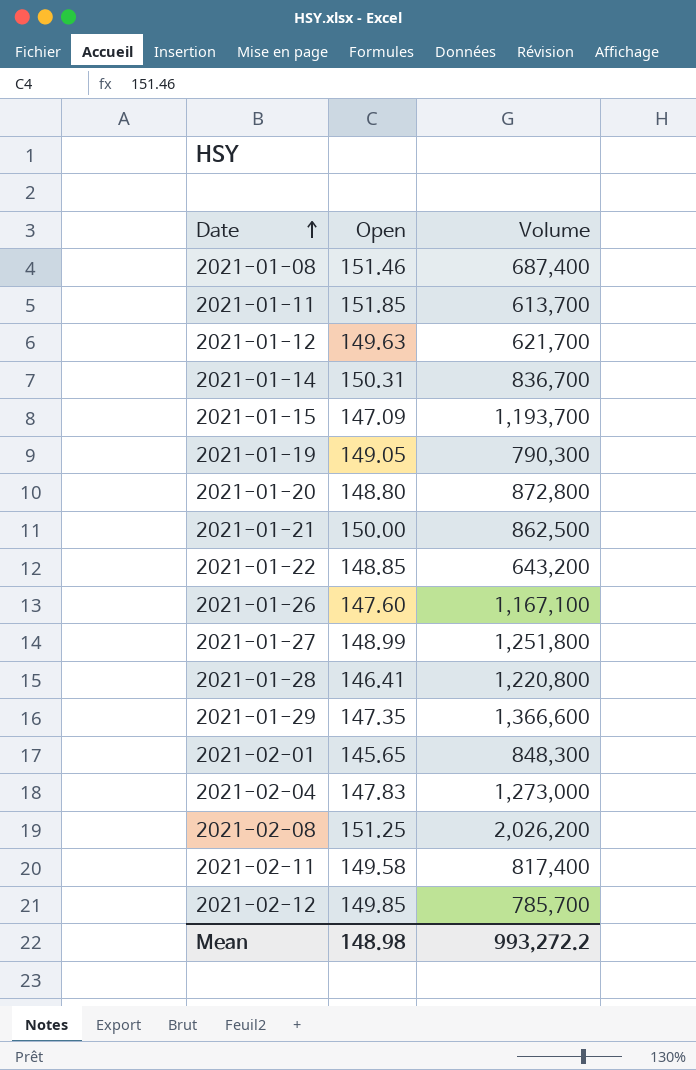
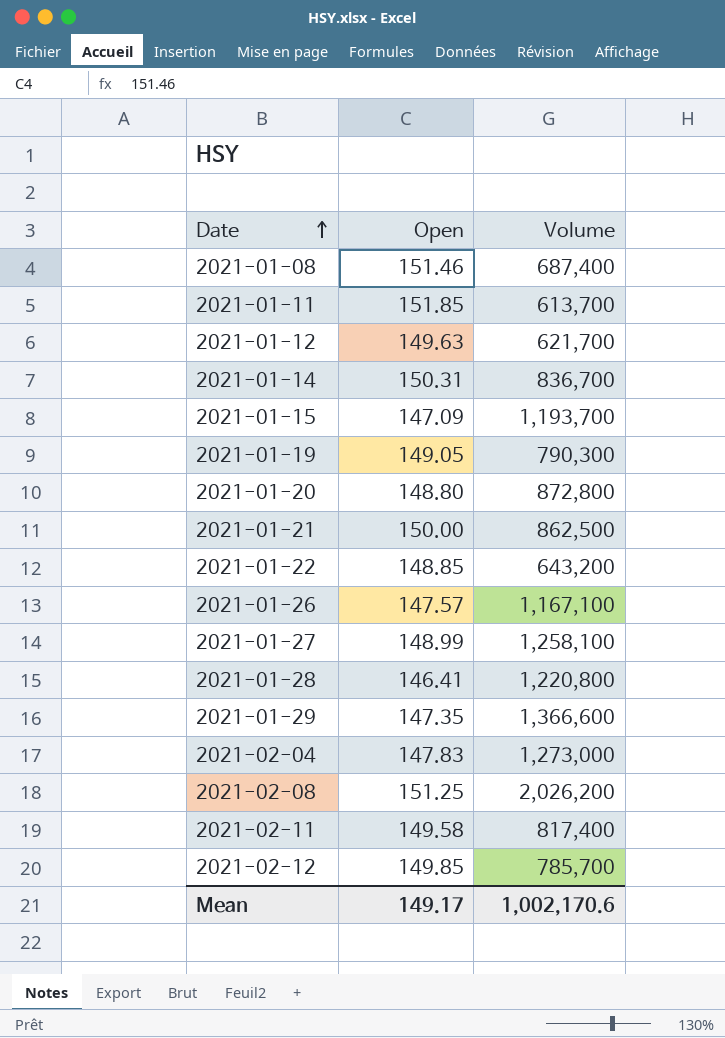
row 2021-02-01: 145.65 | 848,300 -> none
2021-01-26 | Open: 147.60 -> 147.57
2021-01-27 | Volume: 1,251,800 -> 1,258,100
Mean | Open: 148.98 -> 149.17
Mean | Volume: 993,272.2 -> 1,002,170.6

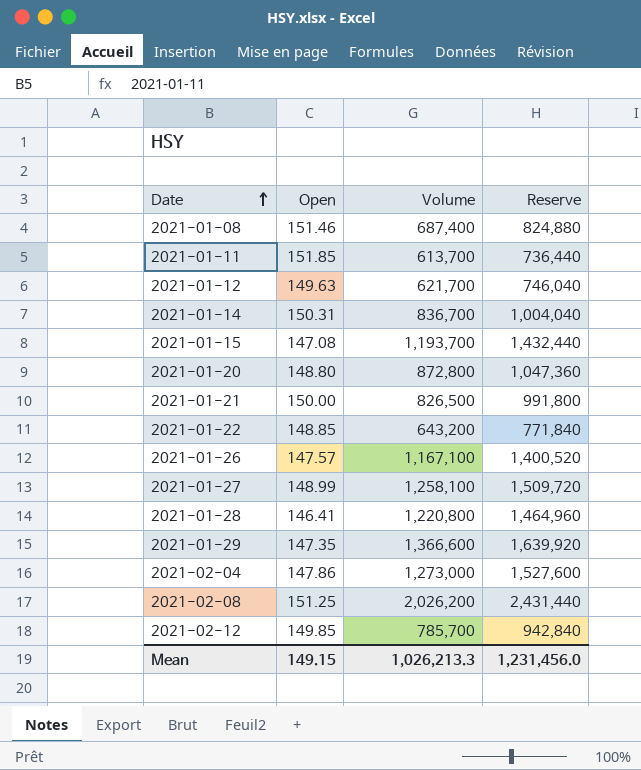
column Reserve | formula: none -> [Volume] * 1.2
row 2021-01-19: 149.05 | 790,300 -> none
row 2021-02-11: 149.58 | 817,400 -> none
2021-01-15 | Open: 147.09 -> 147.08
2021-01-21 | Volume: 862,500 -> 826,500
2021-02-04 | Open: 147.83 -> 147.86
Mean | Open: 149.17 -> 149.15
Mean | Volume: 1,002,170.6 -> 1,026,213.3

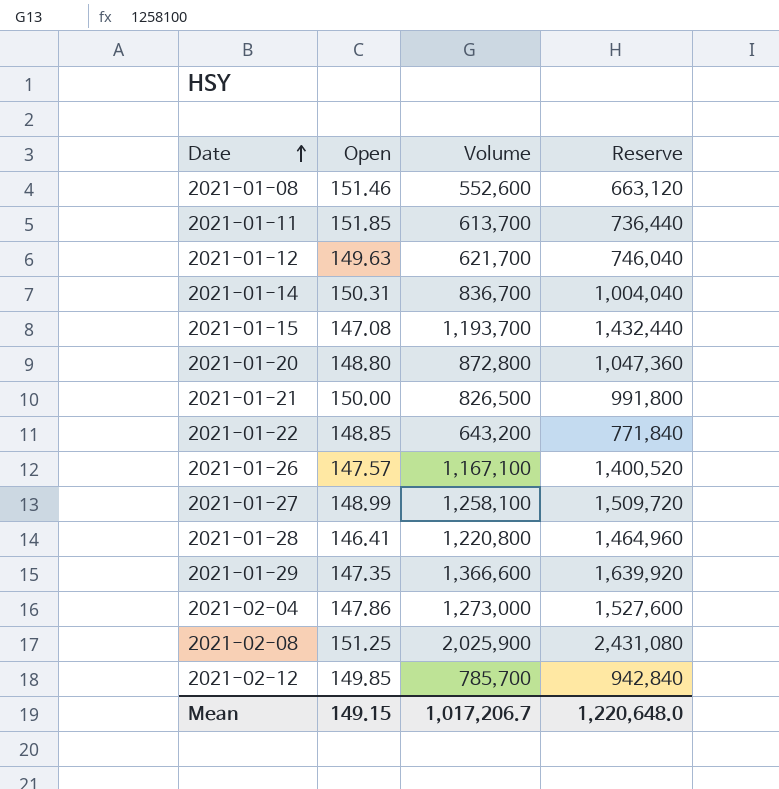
2021-01-08 | Volume: 687,400 -> 552,600
2021-01-08 | Reserve: 824,880 -> 663,120
2021-02-08 | Volume: 2,026,200 -> 2,025,900
2021-02-08 | Reserve: 2,431,440 -> 2,431,080
Mean | Volume: 1,026,213.3 -> 1,017,206.7
Mean | Reserve: 1,231,456.0 -> 1,220,648.0

